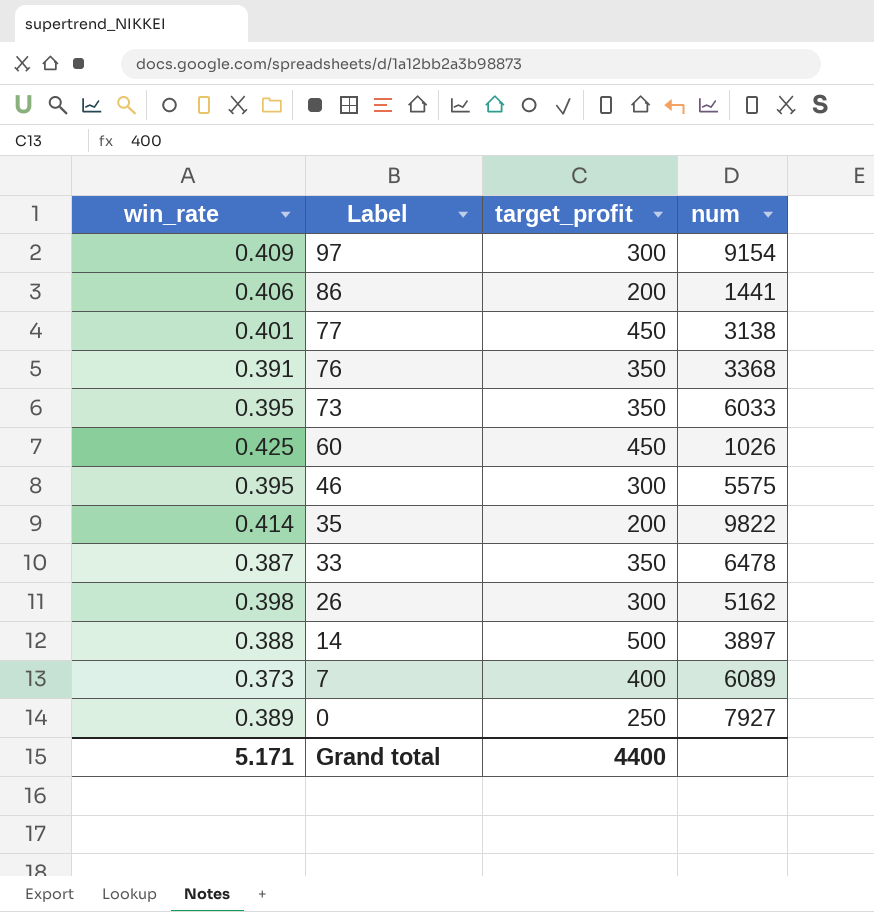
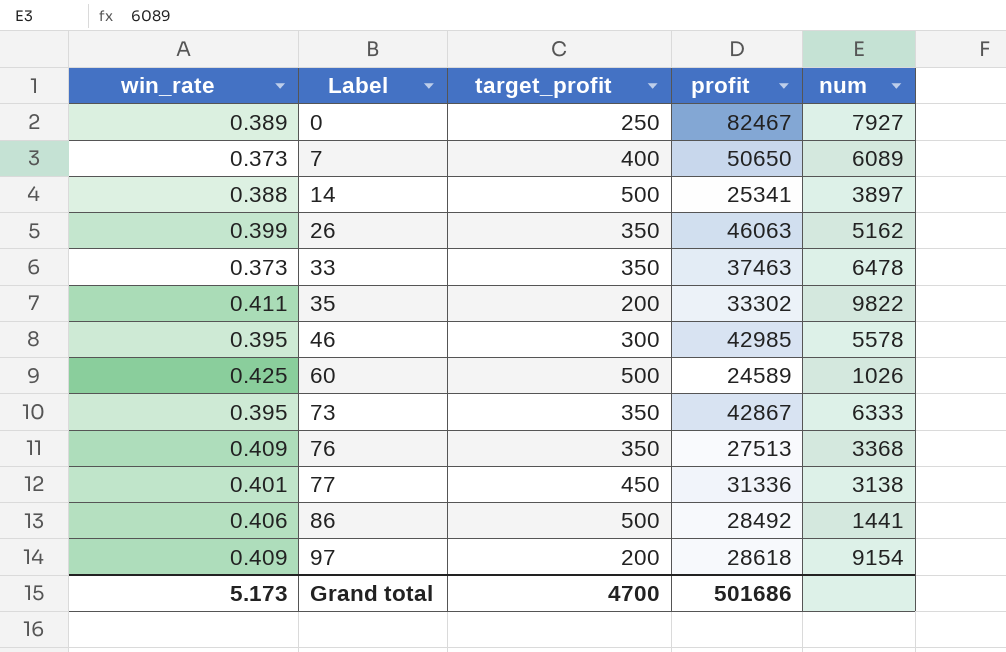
row order: Label descending -> Label ascending
column profit | position: none -> 4
26 | win_rate: 0.398 -> 0.399
26 | target_profit: 300 -> 350
33 | win_rate: 0.387 -> 0.373
35 | win_rate: 0.414 -> 0.411
46 | num: 5575 -> 5578
60 | target_profit: 450 -> 500
73 | num: 6033 -> 6333
76 | win_rate: 0.391 -> 0.409
86 | target_profit: 200 -> 500
97 | target_profit: 300 -> 200
Grand total | win_rate: 5.171 -> 5.173
Grand total | target_profit: 4400 -> 4700

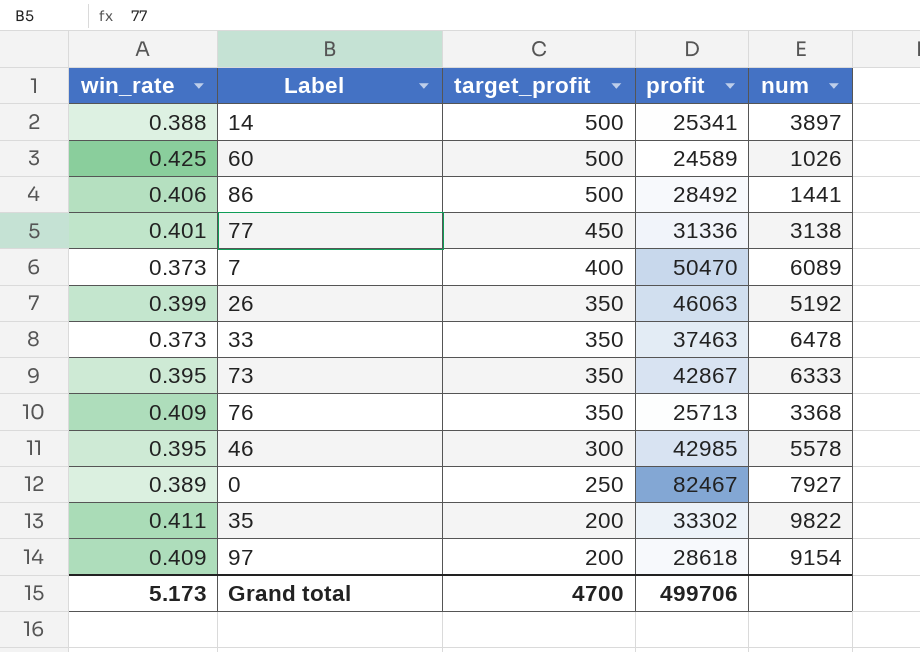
row order: Label ascending -> target_profit descending
7 | profit: 50650 -> 50470
26 | num: 5162 -> 5192
76 | profit: 27513 -> 25713
Grand total | profit: 501686 -> 499706

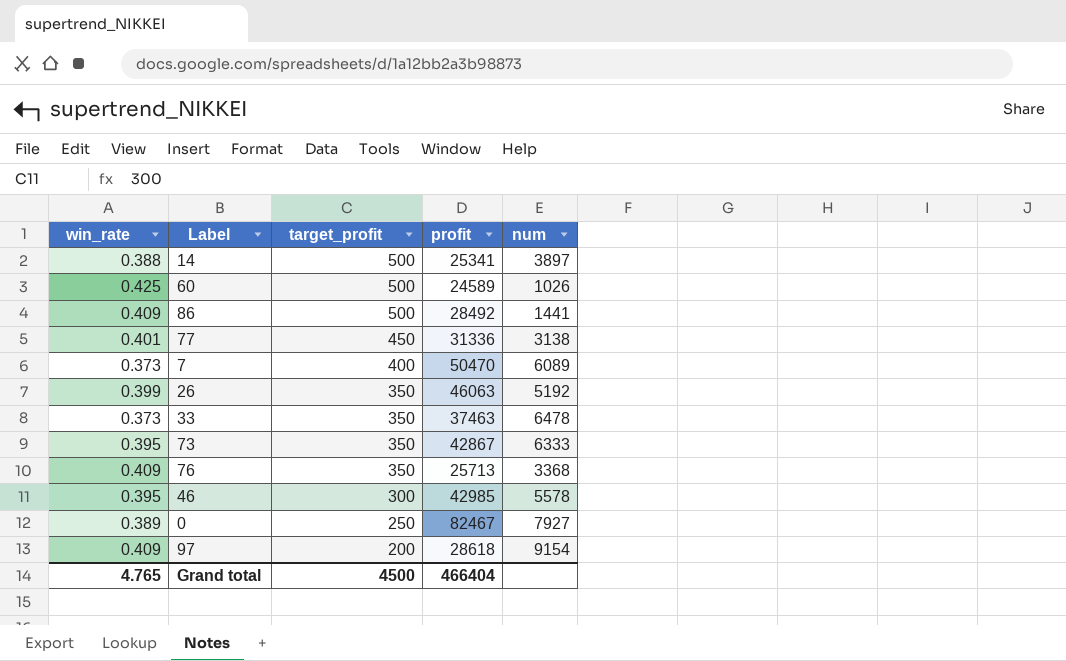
row 35: 0.411 | 200 | 33302 | 9822 -> none
86 | win_rate: 0.406 -> 0.409
Grand total | win_rate: 5.173 -> 4.765
Grand total | target_profit: 4700 -> 4500
Grand total | profit: 499706 -> 466404

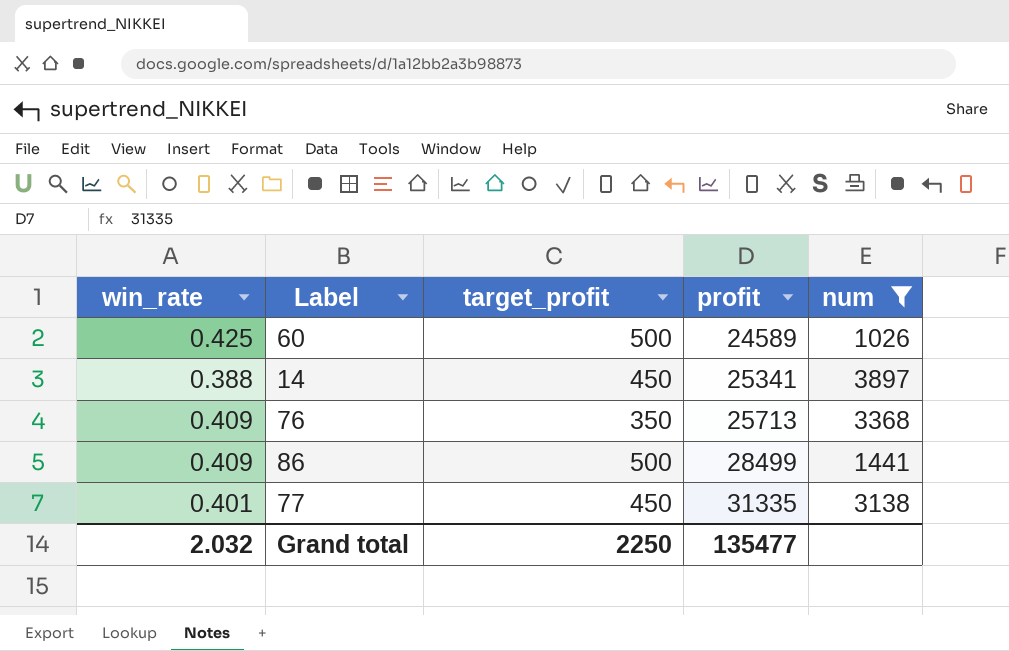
filter: none -> num <= 3897
row order: target_profit descending -> profit ascending
14 | target_profit: 500 -> 450
86 | profit: 28492 -> 28499
77 | profit: 31336 -> 31335
Grand total | win_rate: 4.765 -> 2.032
Grand total | target_profit: 4500 -> 2250
Grand total | profit: 466404 -> 135477

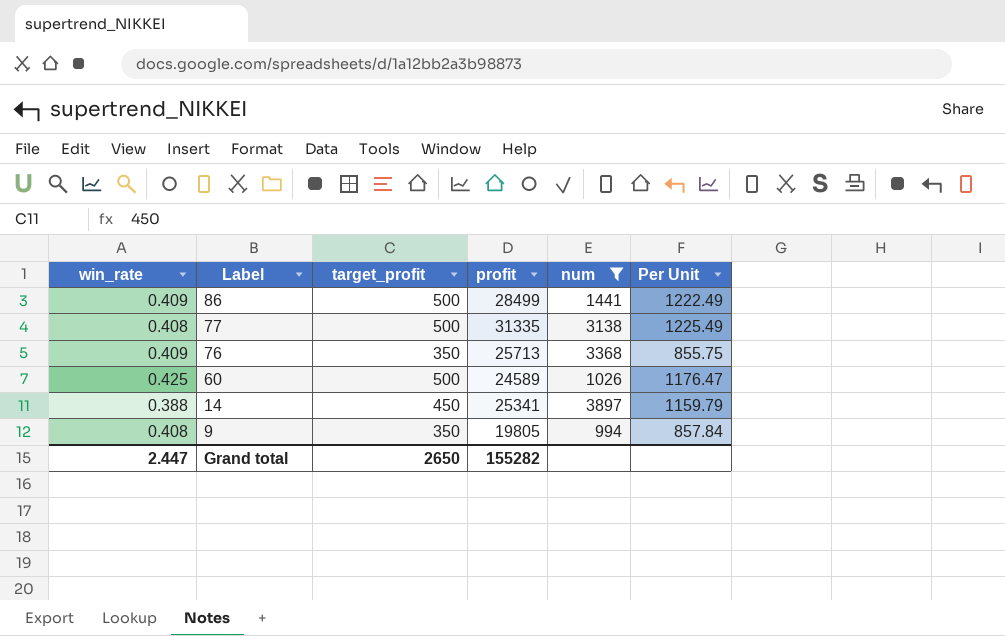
row order: profit ascending -> Label descending
column Per Unit | formula: none -> [target_profit] / [win_rate]
77 | win_rate: 0.401 -> 0.408
77 | target_profit: 450 -> 500
row 9: none -> 0.408 | 350 | 19805 | 994 | 857.84
Grand total | win_rate: 2.032 -> 2.447
Grand total | target_profit: 2250 -> 2650
Grand total | profit: 135477 -> 155282

